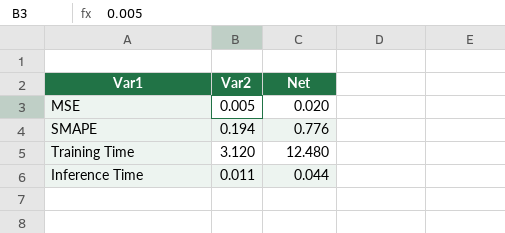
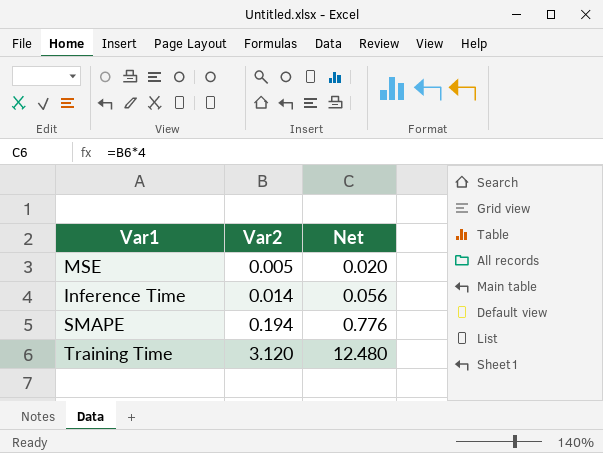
row order: none -> Var2 ascending
Inference Time | Var2: 0.011 -> 0.014
Inference Time | Net: 0.044 -> 0.056

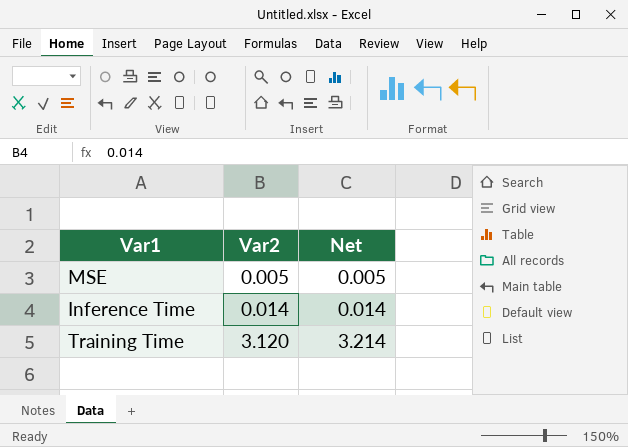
column Net | formula: [Var2] * 4 -> [Var2] * 1.03
row SMAPE: 0.194 | 0.776 -> none

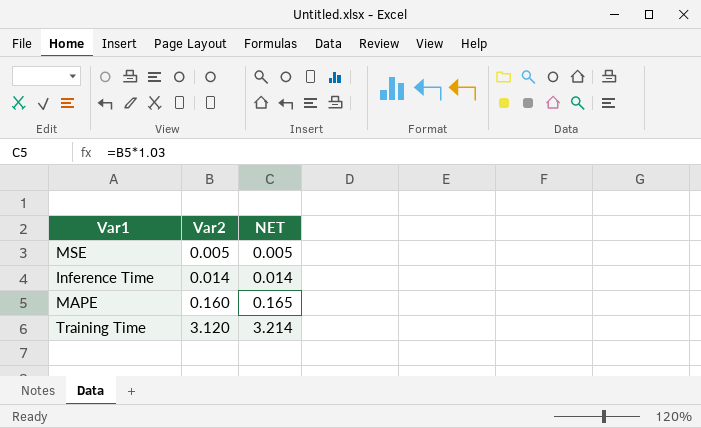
column name: Net -> NET
row MAPE: none -> 0.160 | 0.165

